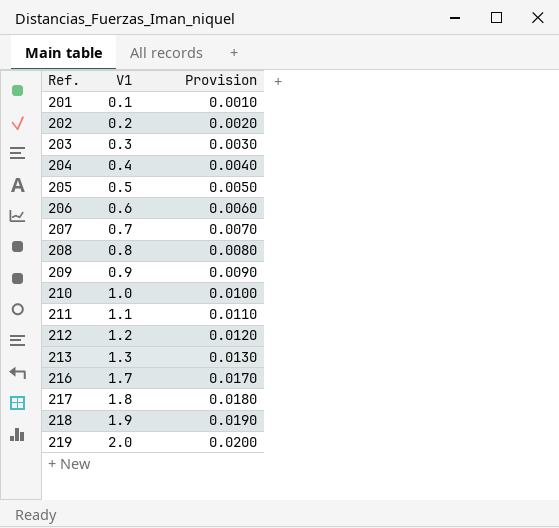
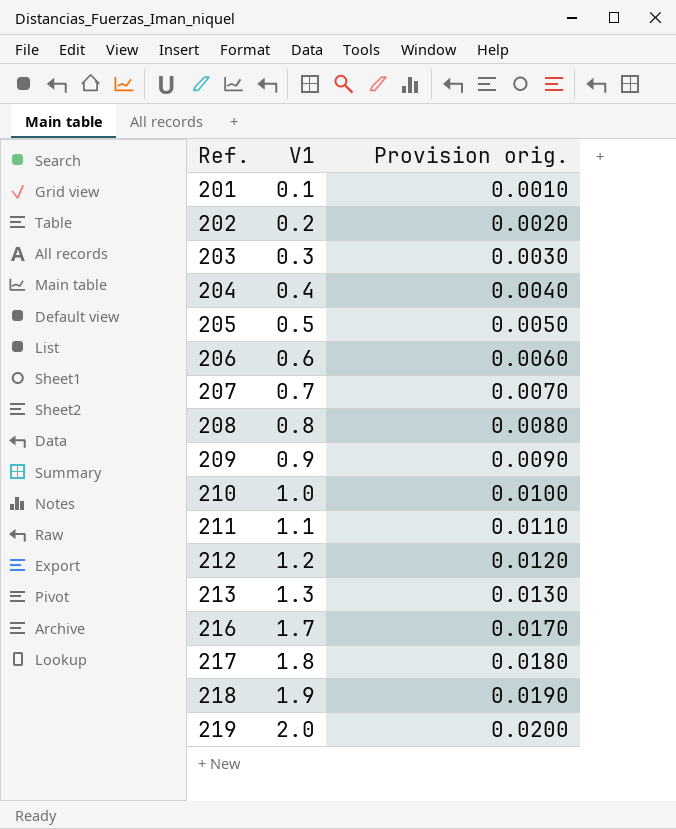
column name: Provision -> Provision orig.

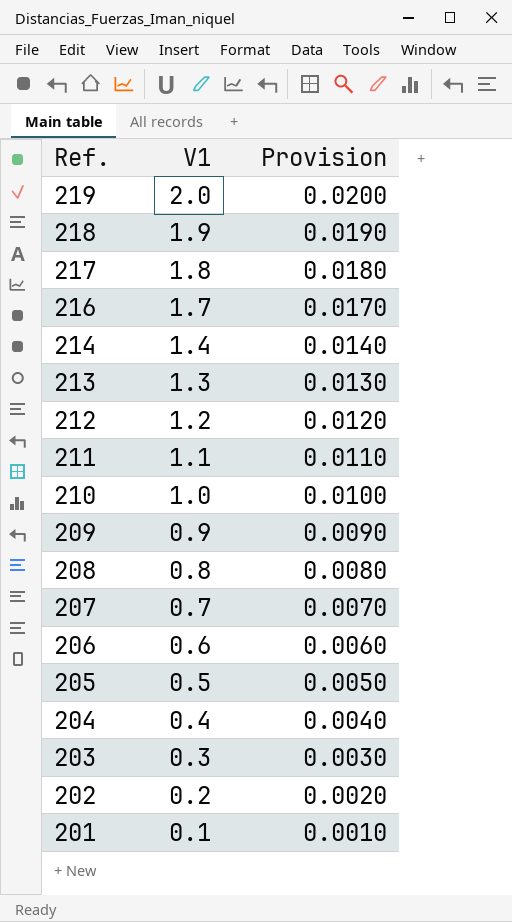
row order: Ref. ascending -> Ref. descending
column name: Provision orig. -> Provision
row 214: none -> 1.4 | 0.0140

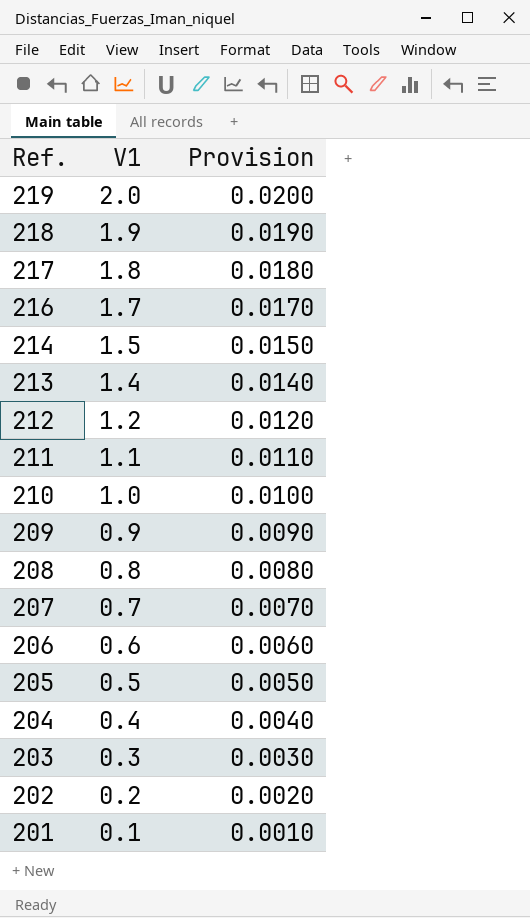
214 | V1: 1.4 -> 1.5
214 | Provision: 0.0140 -> 0.0150
213 | V1: 1.3 -> 1.4
213 | Provision: 0.0130 -> 0.0140

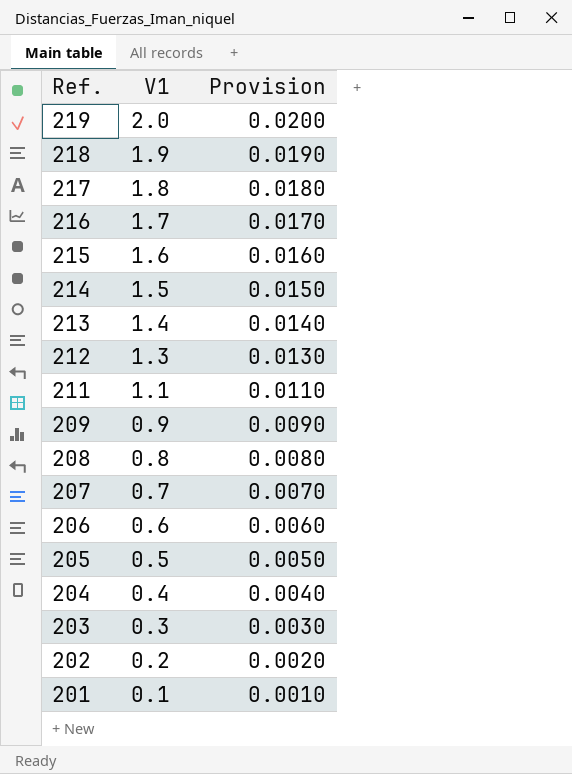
row 210: 1.0 | 0.0100 -> none
row 215: none -> 1.6 | 0.0160
212 | V1: 1.2 -> 1.3
212 | Provision: 0.0120 -> 0.0130

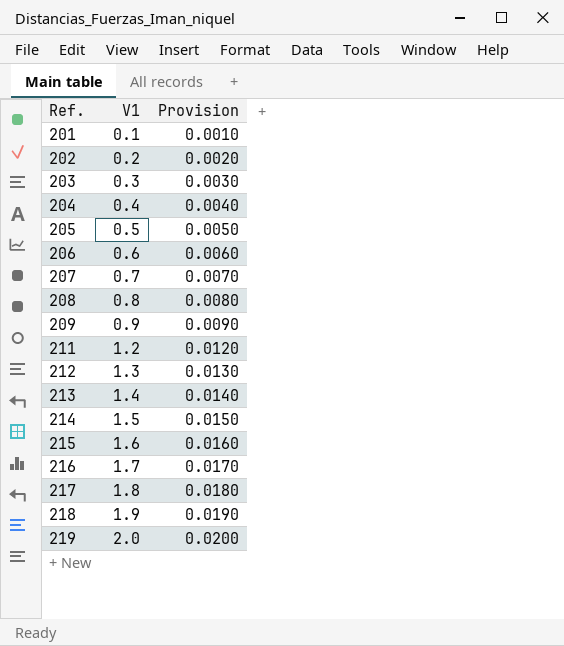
row order: Ref. descending -> Ref. ascending
211 | V1: 1.1 -> 1.2
211 | Provision: 0.0110 -> 0.0120

